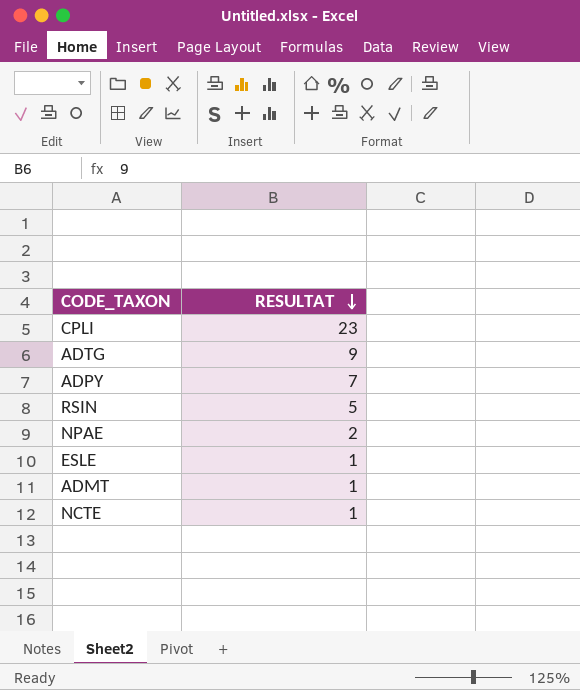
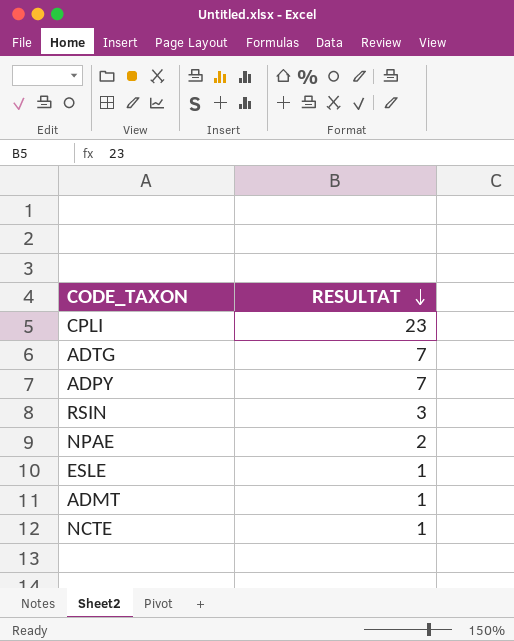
ADTG | RESULTAT: 9 -> 7
RSIN | RESULTAT: 5 -> 3

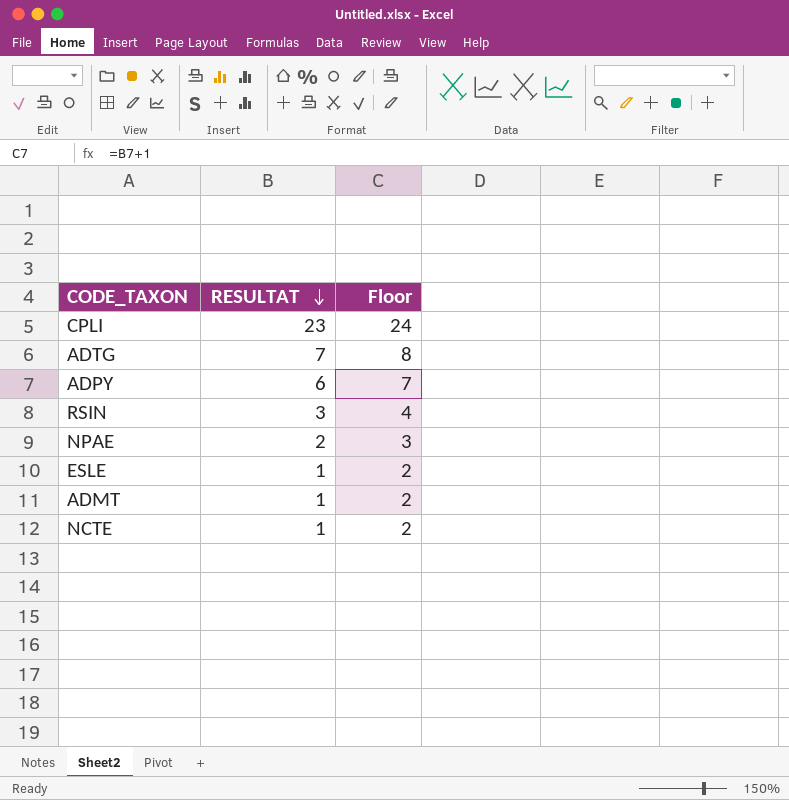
column Floor | formula: none -> [RESULTAT] + 1
ADPY | RESULTAT: 7 -> 6

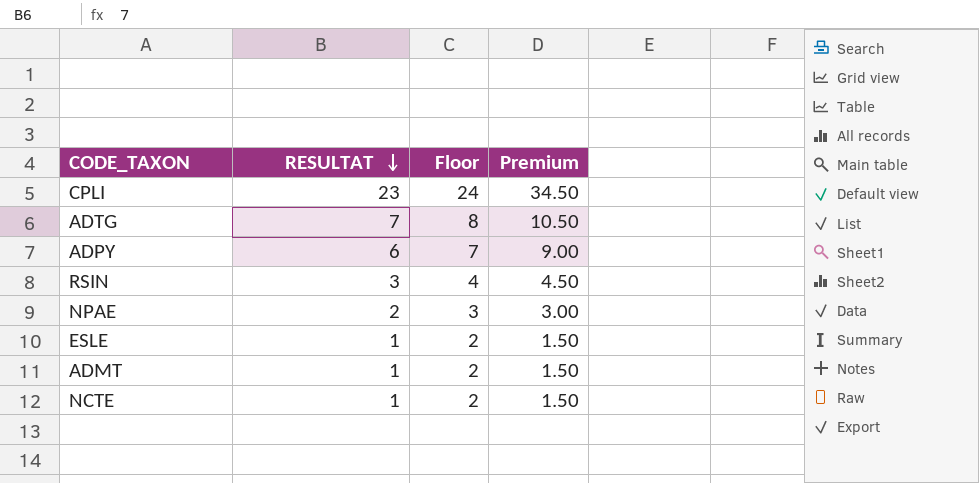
column Premium | formula: none -> [RESULTAT] * 1.5

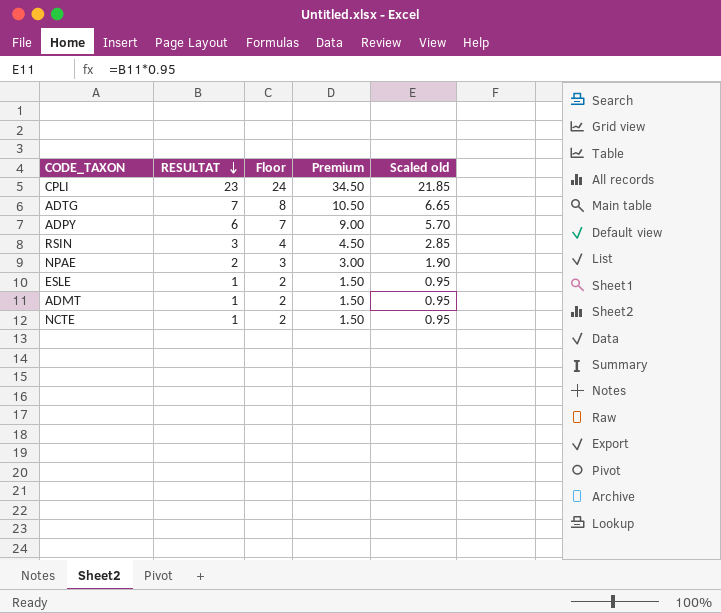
column Scaled old | formula: none -> [RESULTAT] * 0.95

